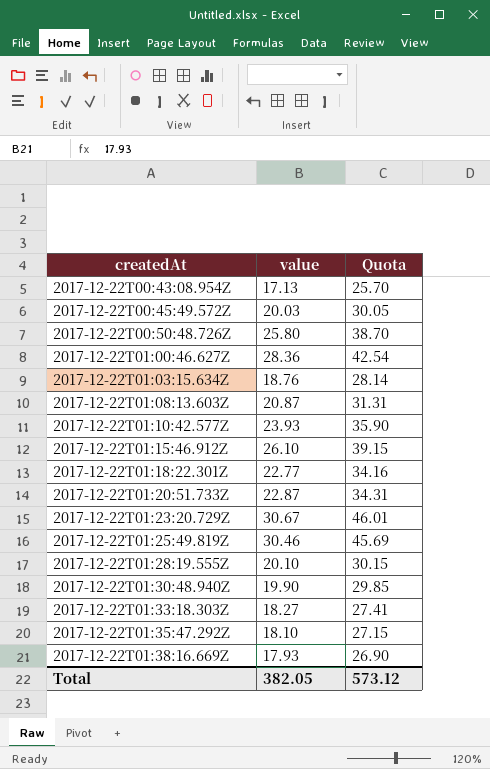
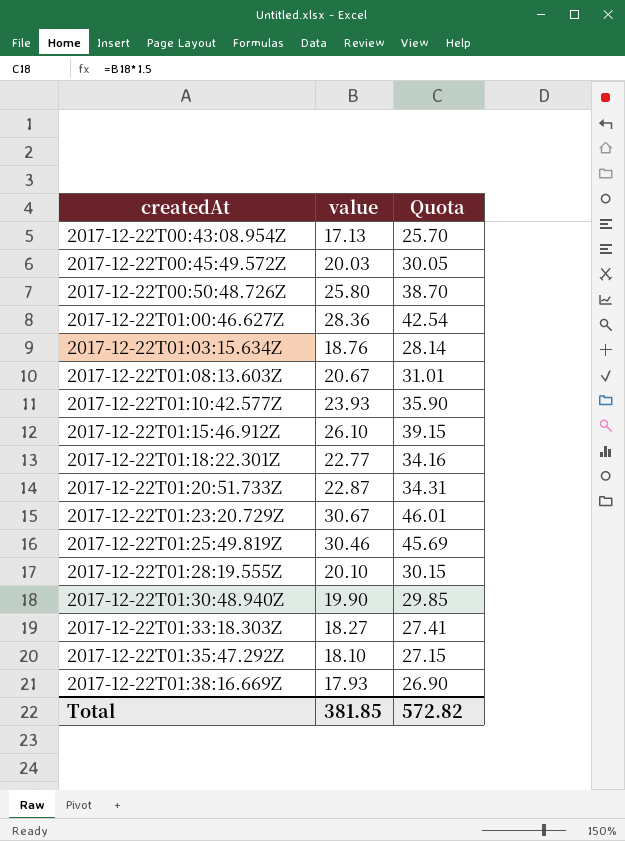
2017-12-22T01:08:13.603Z | value: 20.87 -> 20.67
2017-12-22T01:08:13.603Z | Quota: 31.31 -> 31.01
Total | value: 382.05 -> 381.85
Total | Quota: 573.12 -> 572.82

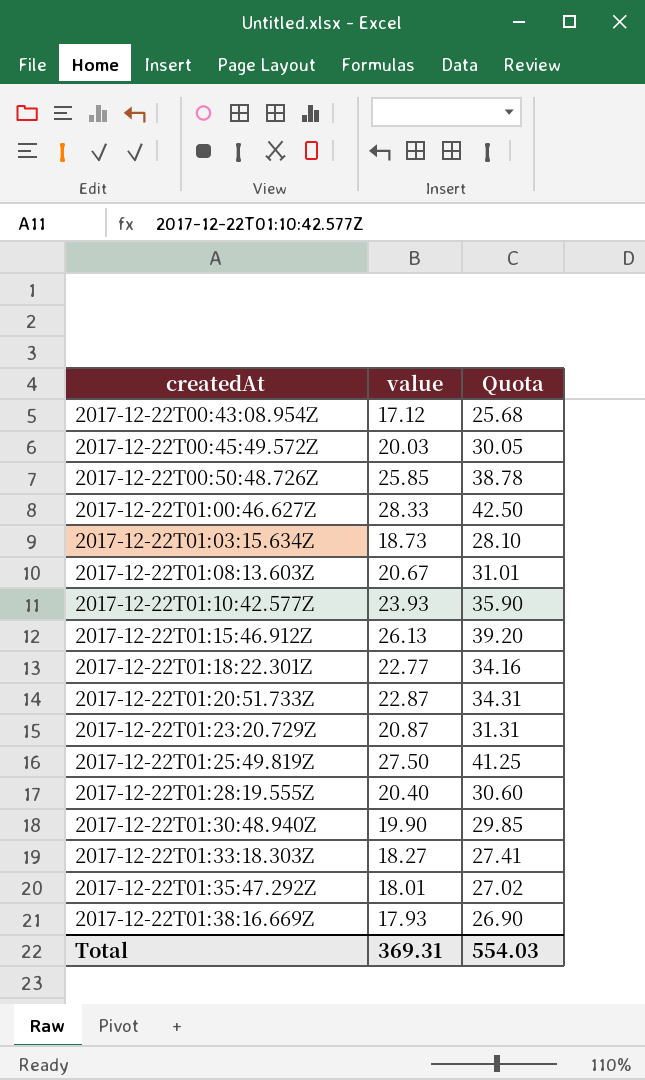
2017-12-22T00:43:08.954Z | value: 17.13 -> 17.12
2017-12-22T00:43:08.954Z | Quota: 25.70 -> 25.68
2017-12-22T00:50:48.726Z | value: 25.80 -> 25.85
2017-12-22T00:50:48.726Z | Quota: 38.70 -> 38.78
2017-12-22T01:00:46.627Z | value: 28.36 -> 28.33
2017-12-22T01:00:46.627Z | Quota: 42.54 -> 42.50
2017-12-22T01:03:15.634Z | value: 18.76 -> 18.73
2017-12-22T01:03:15.634Z | Quota: 28.14 -> 28.10
2017-12-22T01:15:46.912Z | value: 26.10 -> 26.13
2017-12-22T01:15:46.912Z | Quota: 39.15 -> 39.20
2017-12-22T01:23:20.729Z | value: 30.67 -> 20.87
2017-12-22T01:23:20.729Z | Quota: 46.01 -> 31.31
2017-12-22T01:25:49.819Z | value: 30.46 -> 27.50
2017-12-22T01:25:49.819Z | Quota: 45.69 -> 41.25
2017-12-22T01:28:19.555Z | value: 20.10 -> 20.40
2017-12-22T01:28:19.555Z | Quota: 30.15 -> 30.60
2017-12-22T01:35:47.292Z | value: 18.10 -> 18.01
2017-12-22T01:35:47.292Z | Quota: 27.15 -> 27.02
Total | value: 381.85 -> 369.31
Total | Quota: 572.82 -> 554.03

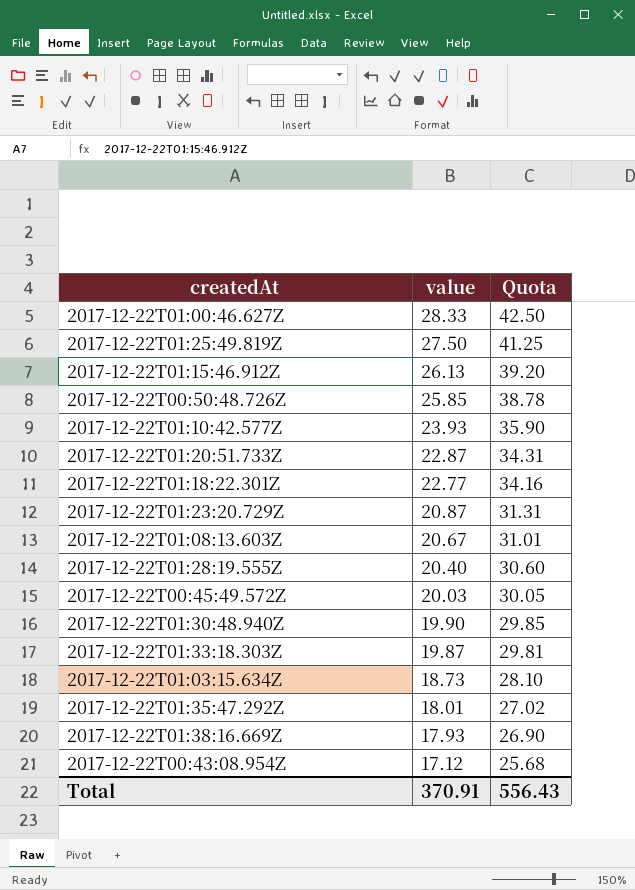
row order: createdAt ascending -> value descending
2017-12-22T01:33:18.303Z | value: 18.27 -> 19.87
2017-12-22T01:33:18.303Z | Quota: 27.41 -> 29.81
Total | value: 369.31 -> 370.91
Total | Quota: 554.03 -> 556.43

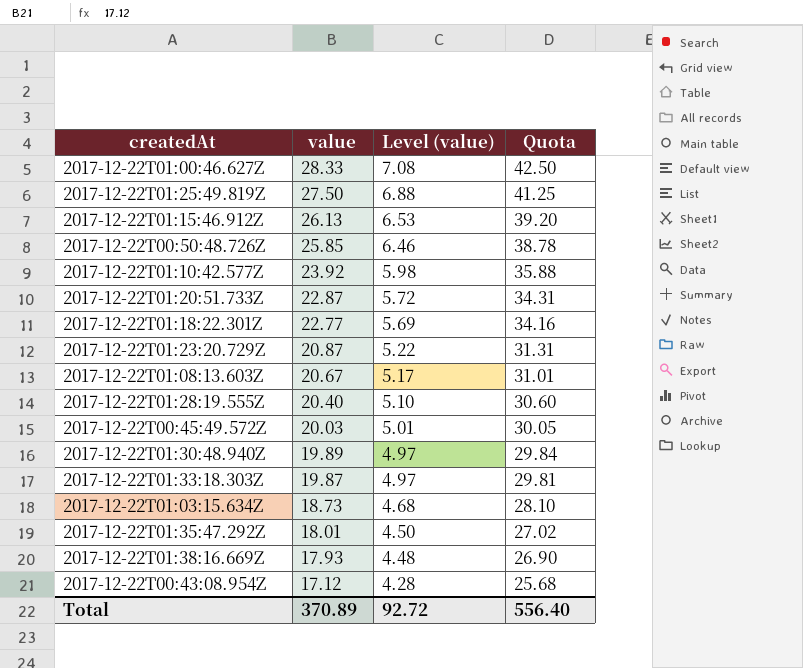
column Level (value) | formula: none -> [value] * 0.25
2017-12-22T01:10:42.577Z | value: 23.93 -> 23.92
2017-12-22T01:10:42.577Z | Quota: 35.90 -> 35.88
2017-12-22T01:30:48.940Z | value: 19.90 -> 19.89
2017-12-22T01:30:48.940Z | Quota: 29.85 -> 29.84
Total | value: 370.91 -> 370.89
Total | Quota: 556.43 -> 556.40

